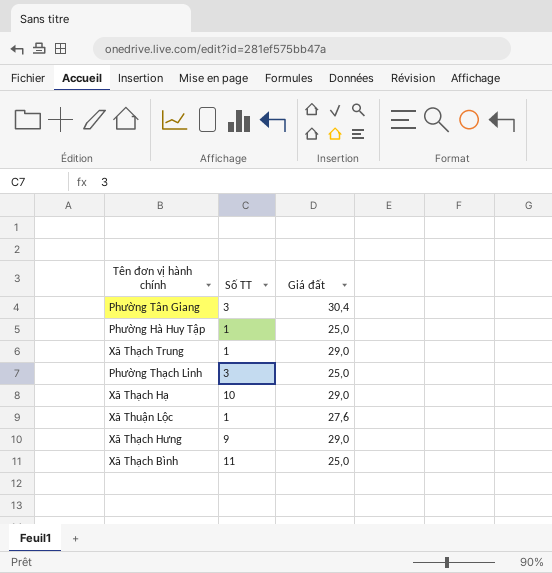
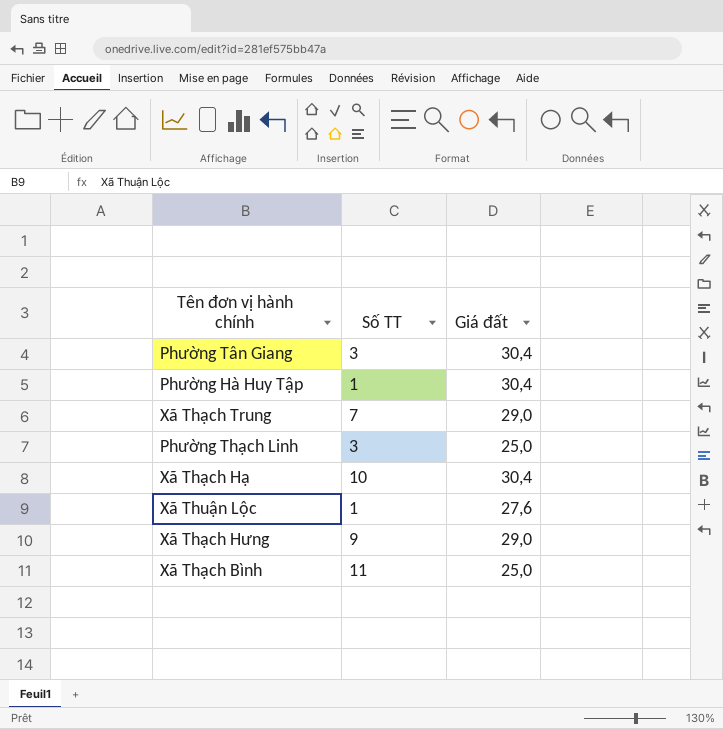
Phường Hà Huy Tập | Giá đất: 25,0 -> 30,4
Xã Thạch Trung | Số TT: 1 -> 7
Xã Thạch Hạ | Giá đất: 29,0 -> 30,4

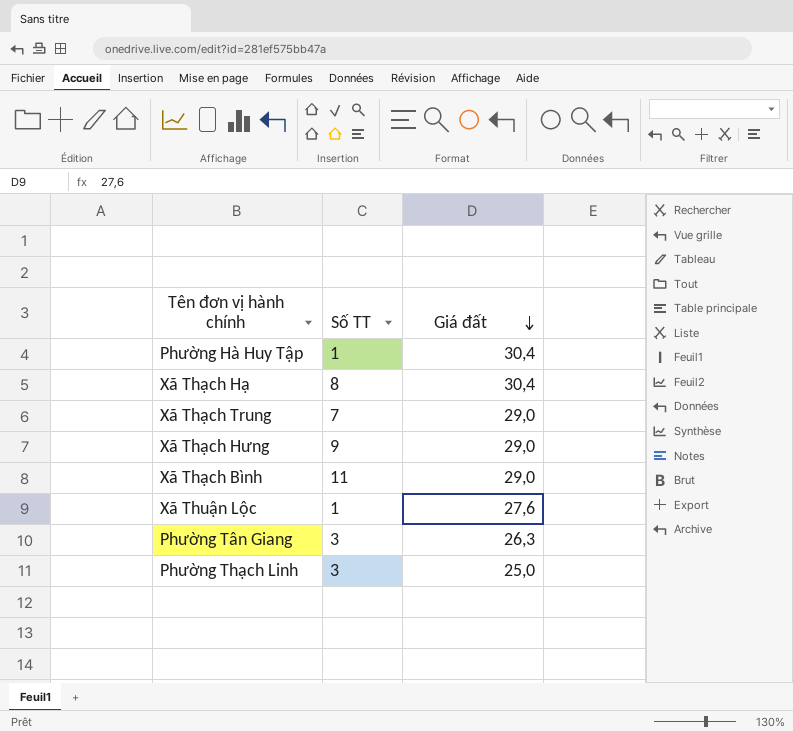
row order: none -> Giá đất descending
Xã Thạch Hạ | Số TT: 10 -> 8
Xã Thạch Bình | Giá đất: 25,0 -> 29,0
Phường Tân Giang | Giá đất: 30,4 -> 26,3

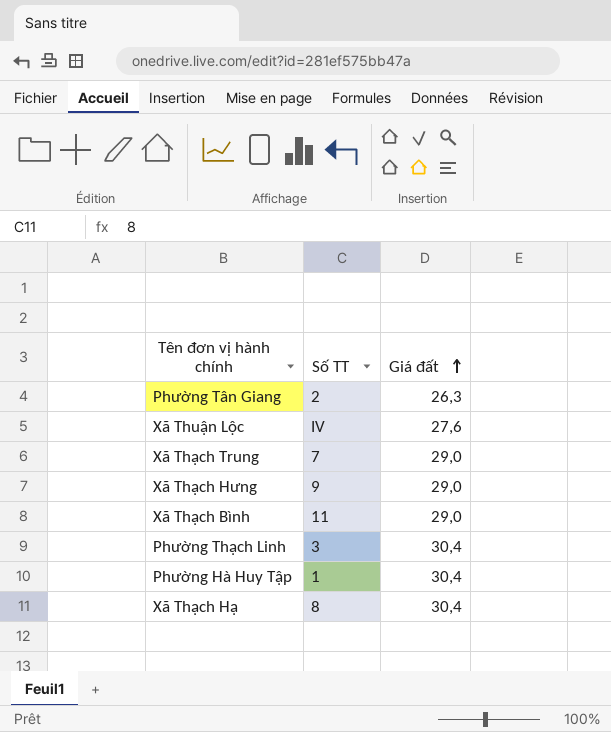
row order: Giá đất descending -> Giá đất ascending
Phường Tân Giang | Số TT: 3 -> 2
Xã Thuận Lộc | Số TT: 1 -> IV
Phường Thạch Linh | Giá đất: 25,0 -> 30,4

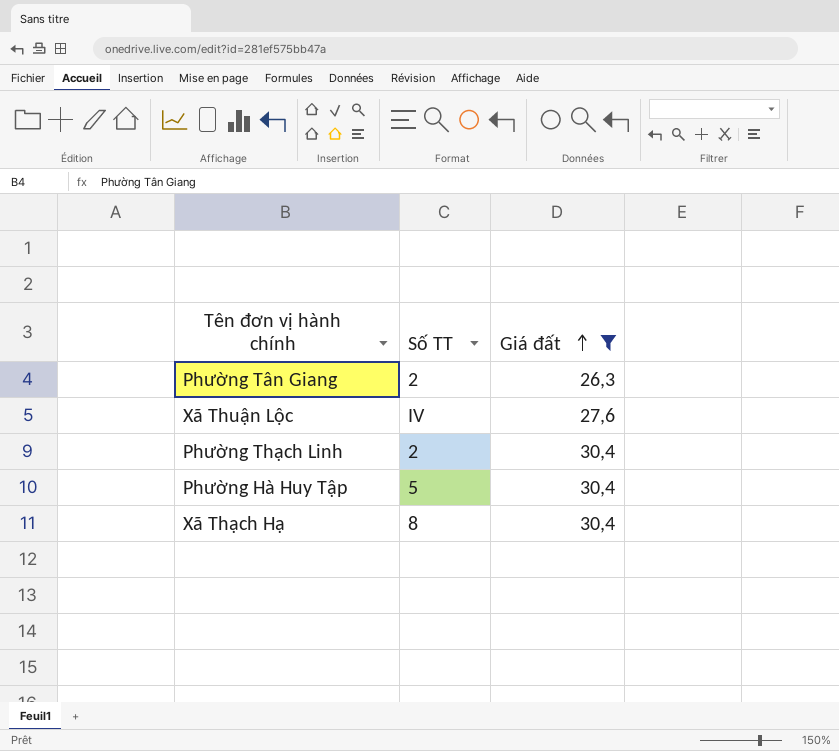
filter: none -> Giá đất != 29,0
Phường Thạch Linh | Số TT: 3 -> 2
Phường Hà Huy Tập | Số TT: 1 -> 5

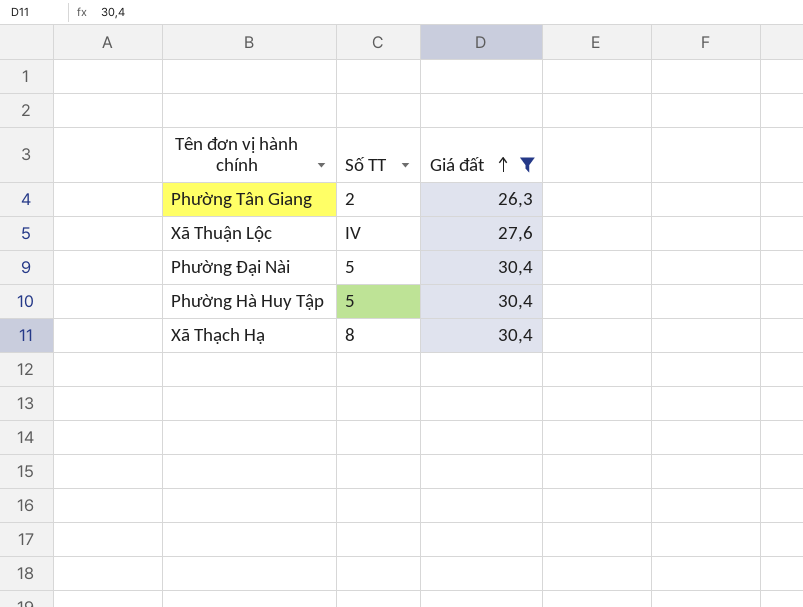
row Phường Thạch Linh: 2 | 30,4 -> none
row Phường Đại Nài: none -> 5 | 30,4

